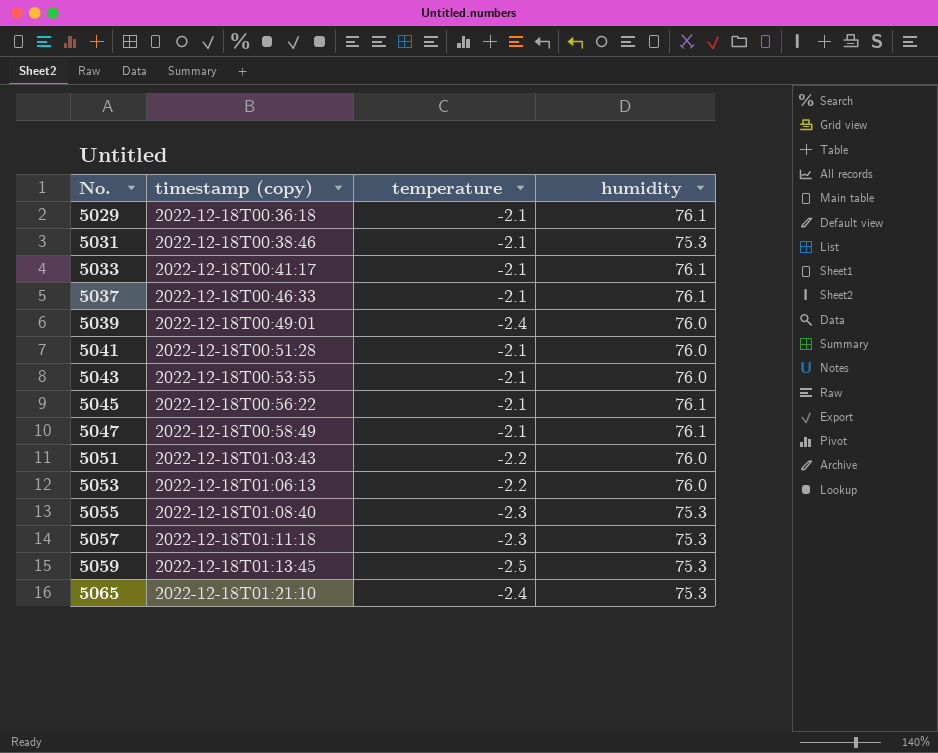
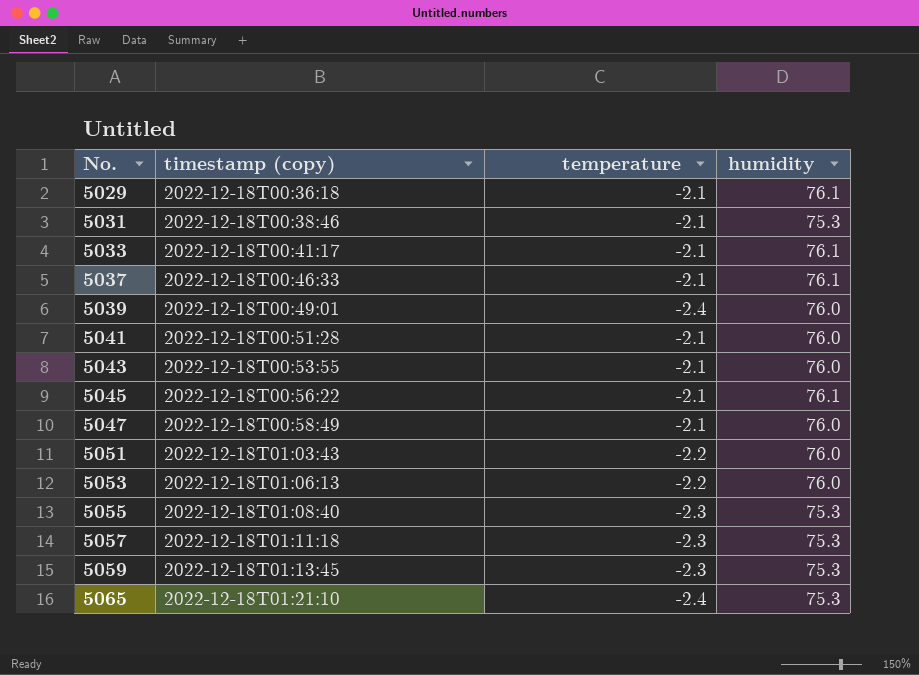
5047 | humidity: 76.1 -> 76.0
5059 | temperature: -2.5 -> -2.3

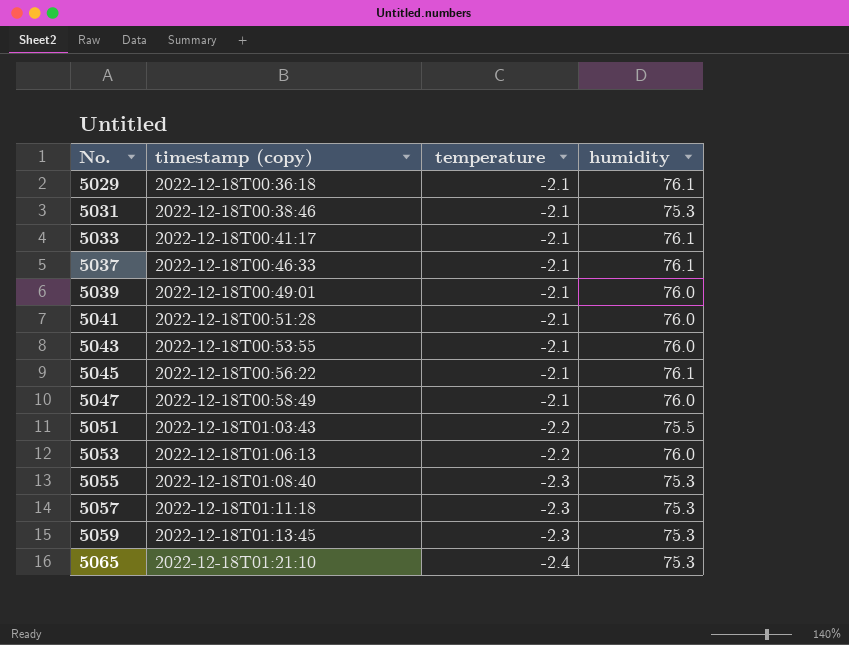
5039 | temperature: -2.4 -> -2.1
5051 | humidity: 76.0 -> 75.5

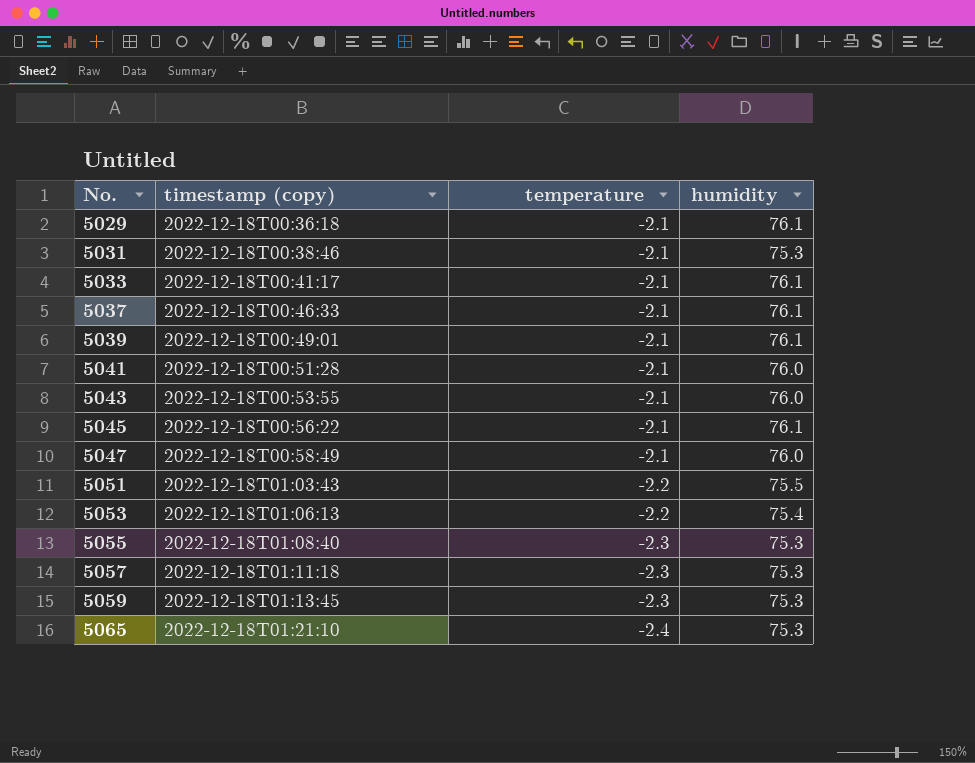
5039 | humidity: 76.0 -> 76.1
5053 | humidity: 76.0 -> 75.4

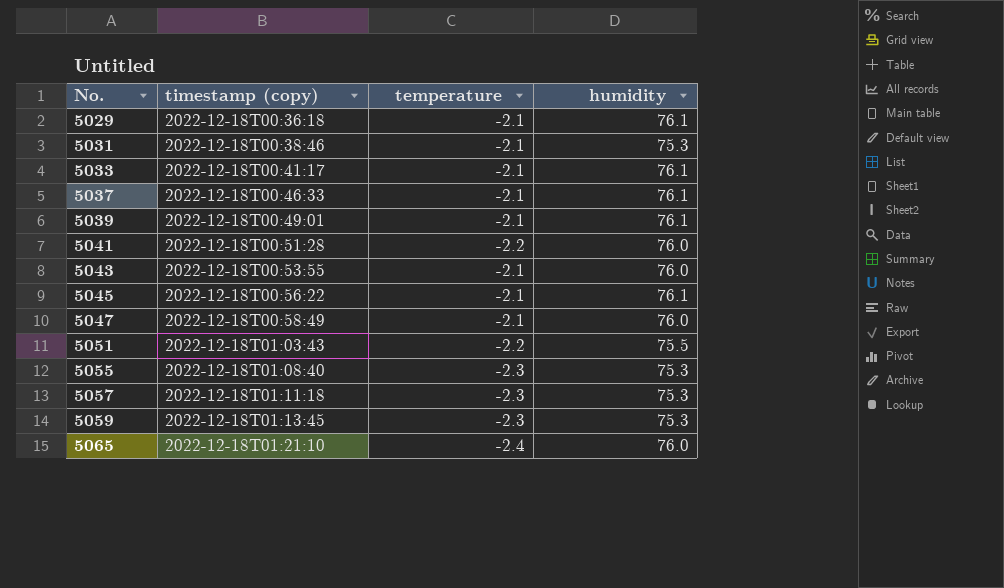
row 5053: 2022-12-18T01:06:13 | -2.2 | 75.4 -> none
5041 | temperature: -2.1 -> -2.2
5065 | humidity: 75.3 -> 76.0

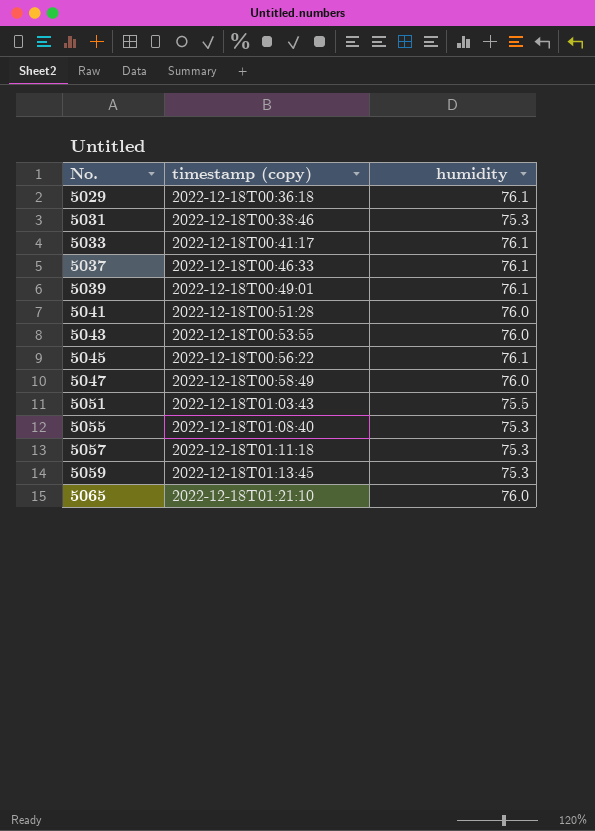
column temperature | position: 3 -> none

